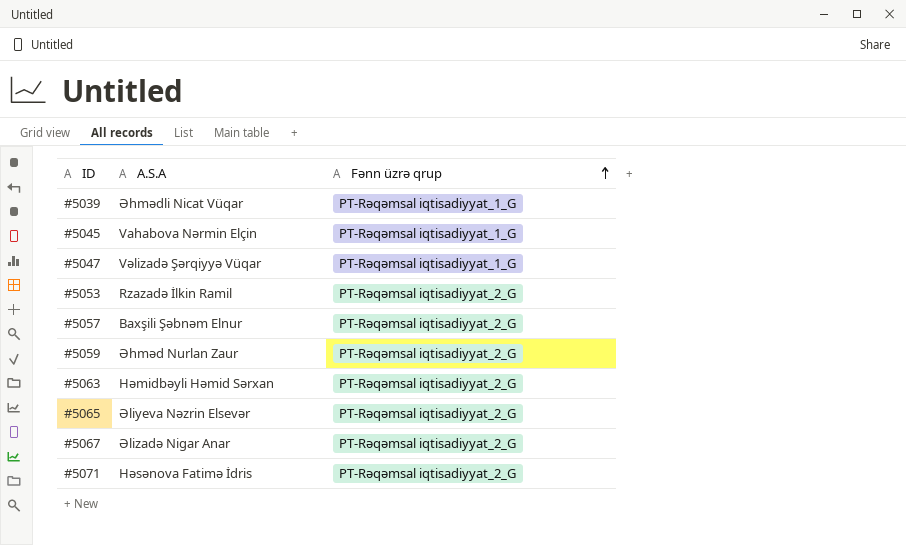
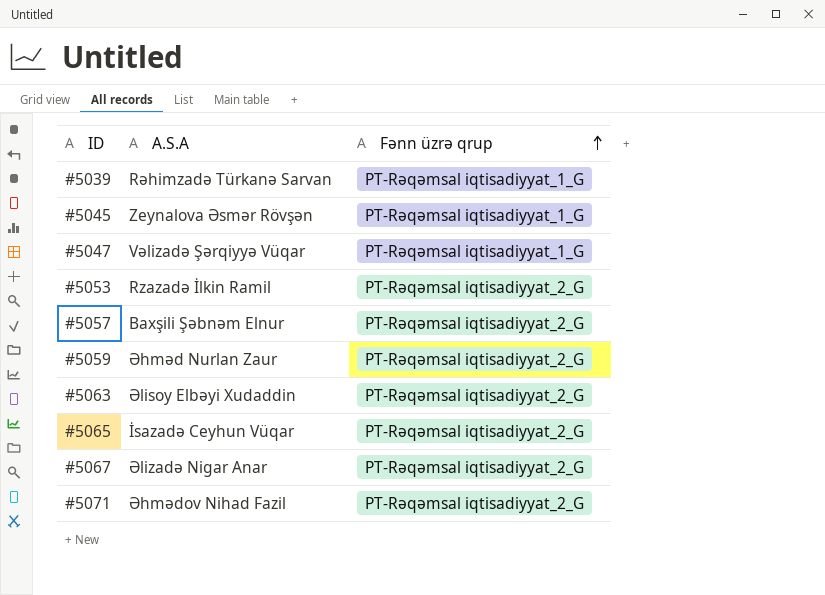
#5039 | A.S.A: Əhmədli Nicat Vüqar -> Rəhimzadə Türkanə Sarvan
#5045 | A.S.A: Vahabova Nərmin Elçin -> Zeynalova Əsmər Rövşən
#5063 | A.S.A: Həmidbəyli Həmid Sərxan -> Əlisoy Elbəyi Xudaddin
#5065 | A.S.A: Əliyeva Nəzrin Elsevər -> İsazadə Ceyhun Vüqar
#5071 | A.S.A: Həsənova Fatimə İdris -> Əhmədov Nihad Fazil

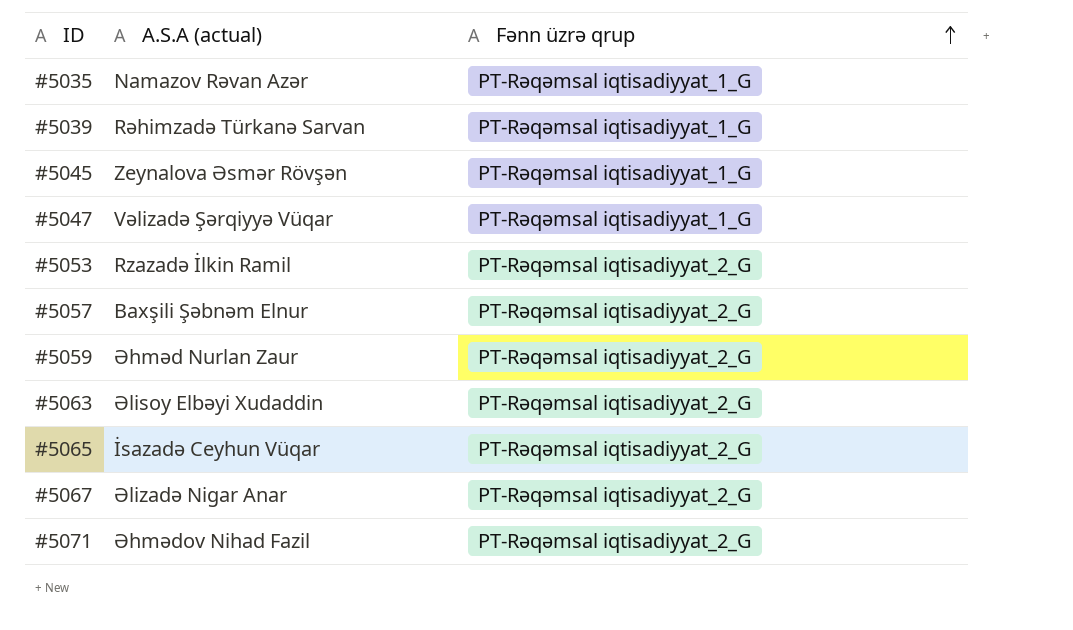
column name: A.S.A -> A.S.A (actual)
row #5035: none -> Namazov Rəvan Azər | PT-Rəqəmsal iqtisadiyyat_1_G

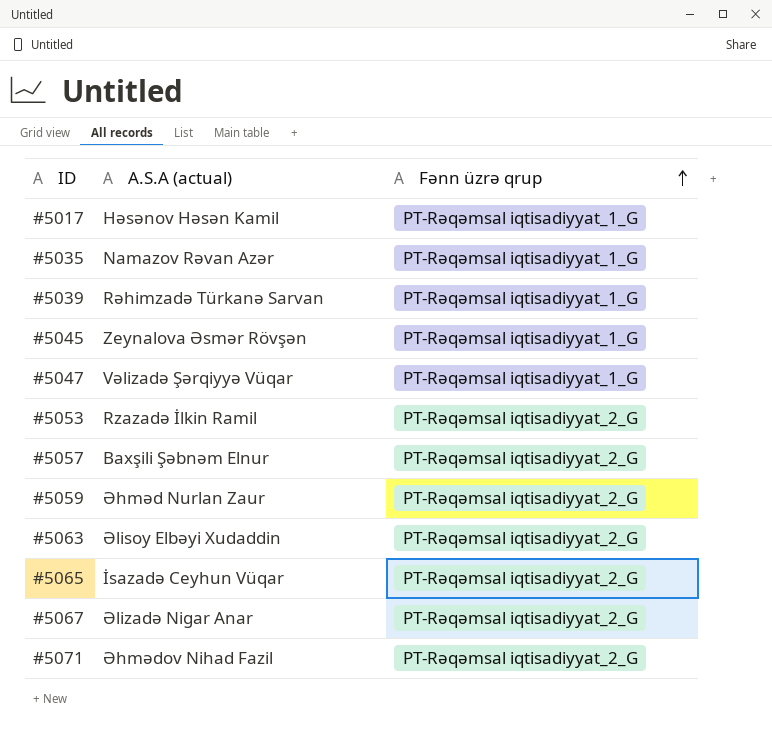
row #5017: none -> Həsənov Həsən Kamil | PT-Rəqəmsal iqtisadiyyat_1_G

